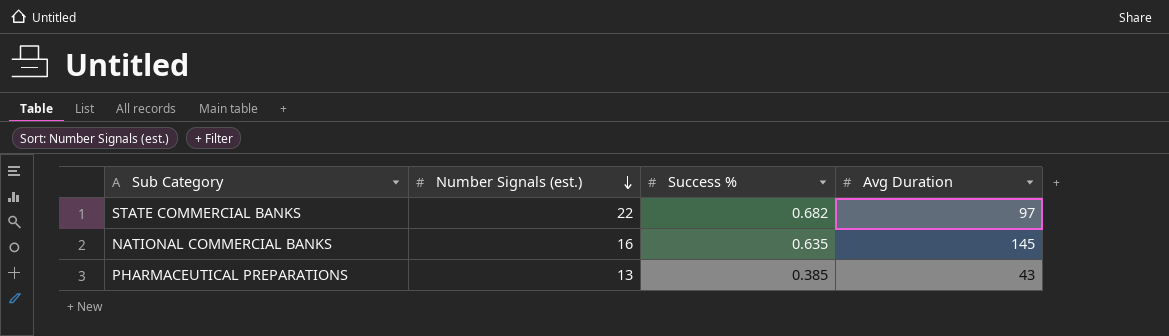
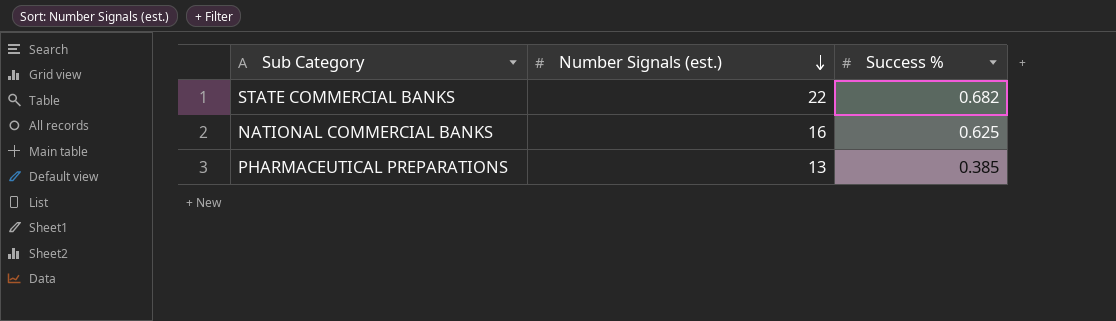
column Avg Duration | position: 4 -> none
NATIONAL COMMERCIAL BANKS | Success %: 0.635 -> 0.625

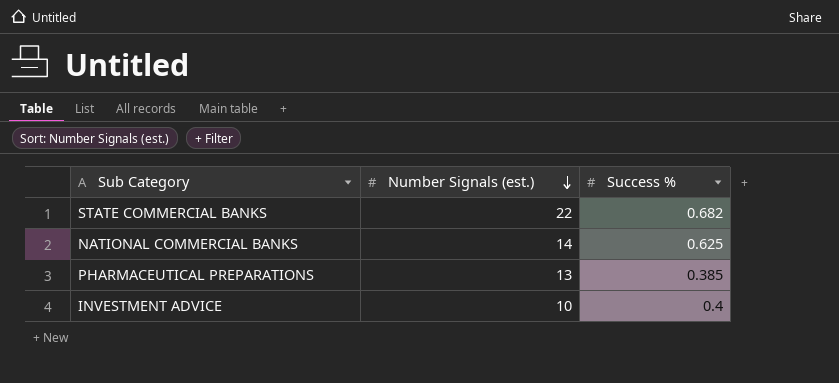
NATIONAL COMMERCIAL BANKS | Number Signals (est.): 16 -> 14
row INVESTMENT ADVICE: none -> 10 | 0.4

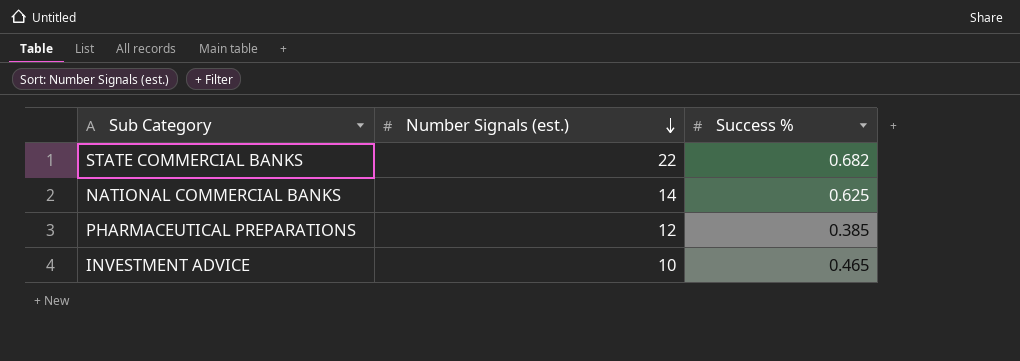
PHARMACEUTICAL PREPARATIONS | Number Signals (est.): 13 -> 12
INVESTMENT ADVICE | Success %: 0.4 -> 0.465

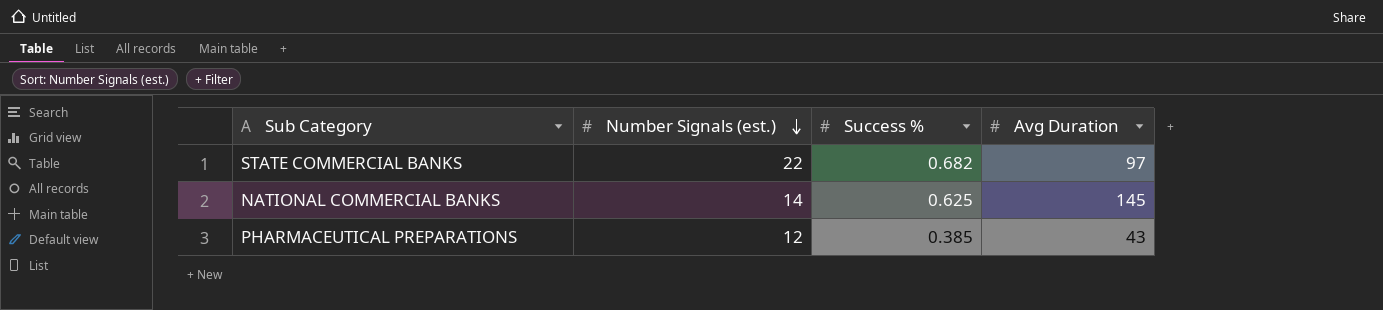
column Avg Duration | position: none -> 4
row INVESTMENT ADVICE: 10 | 0.465 -> none

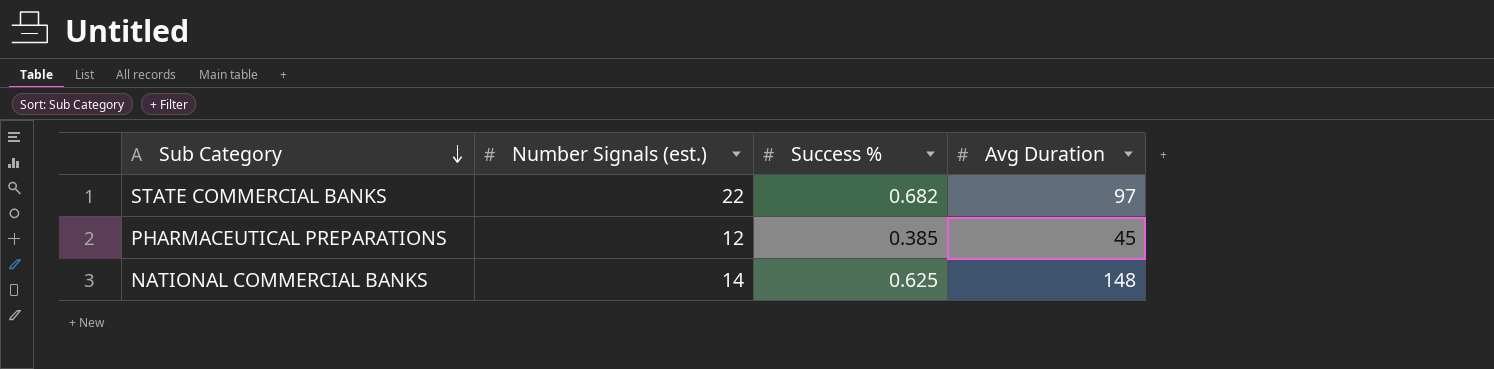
row order: Number Signals (est.) descending -> Sub Category descending
PHARMACEUTICAL PREPARATIONS | Avg Duration: 43 -> 45
NATIONAL COMMERCIAL BANKS | Avg Duration: 145 -> 148

